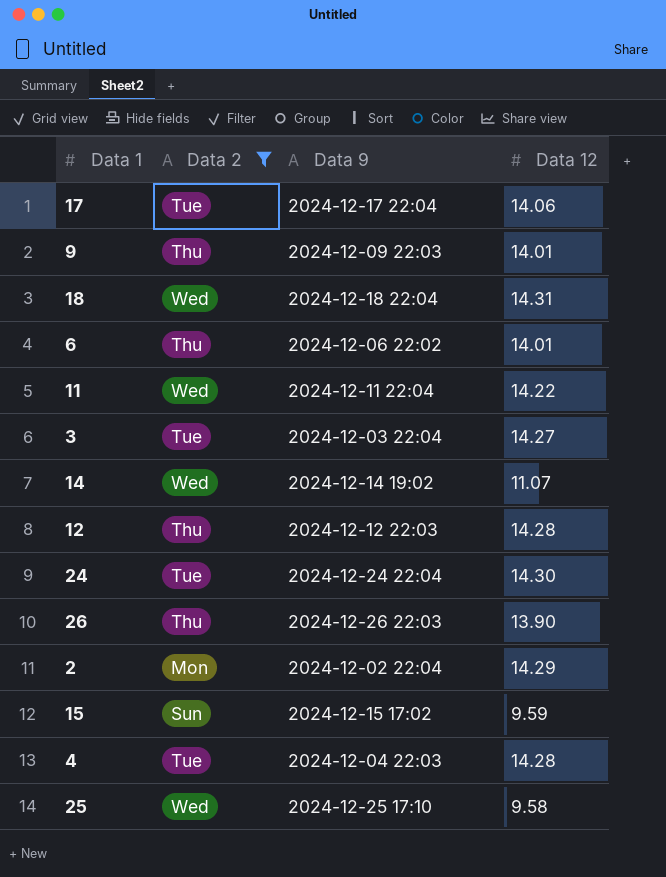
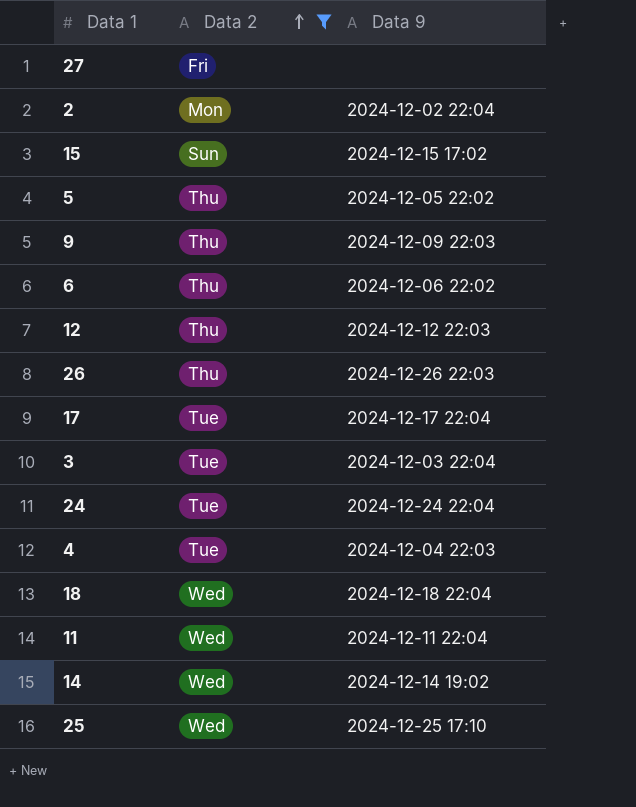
row order: none -> Data 2 ascending
column Data 12 | position: 4 -> none
row 27: none -> Fri | none
row 5: none -> Thu | 2024-12-05 22:02

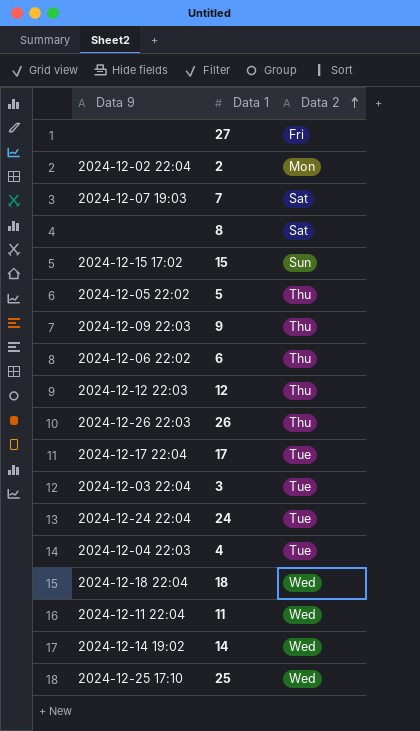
filter: Data 2 != Sat -> none
column Data 9 | position: 3 -> 1

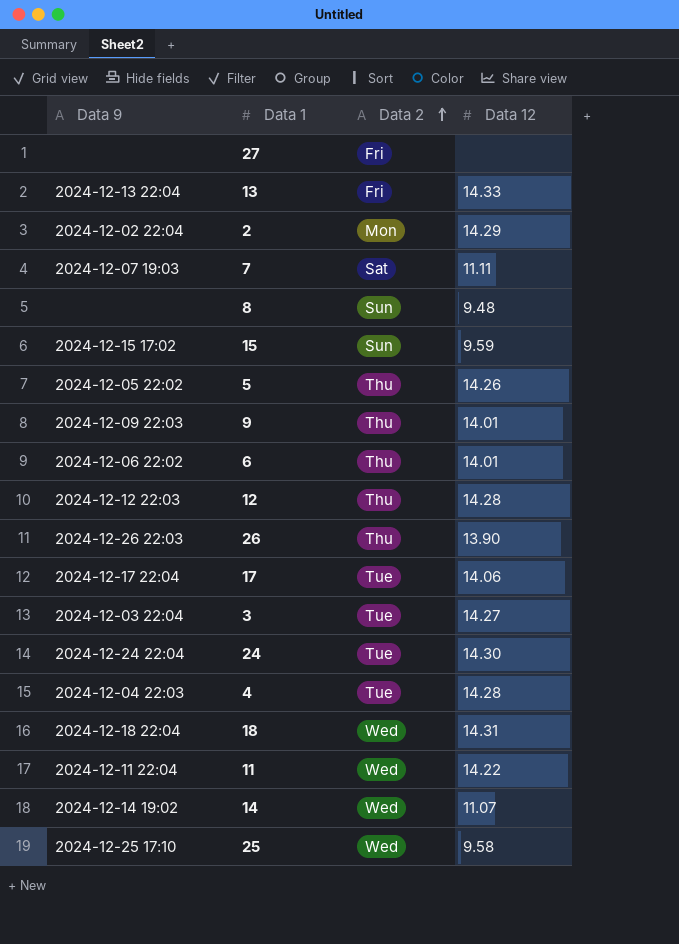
column Data 12 | position: none -> 4
row 13: none -> 2024-12-13 22:04 | Fri | 14.33
8 | Data 2: Sat -> Sun

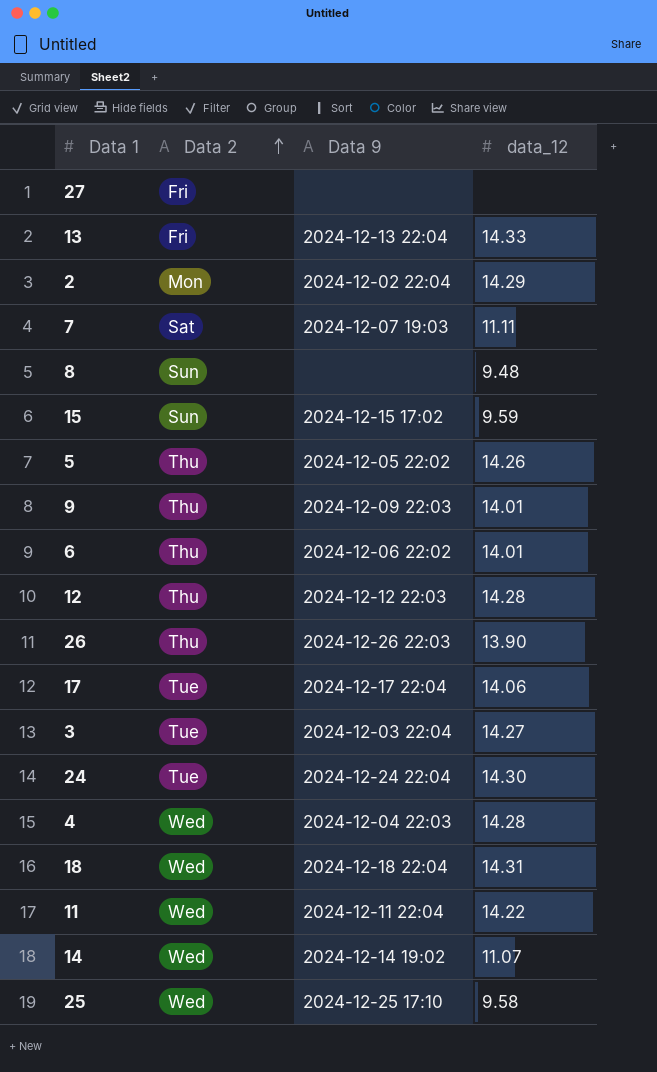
column Data 9 | position: 1 -> 3
column name: Data 12 -> data_12
4 | Data 2: Tue -> Wed

